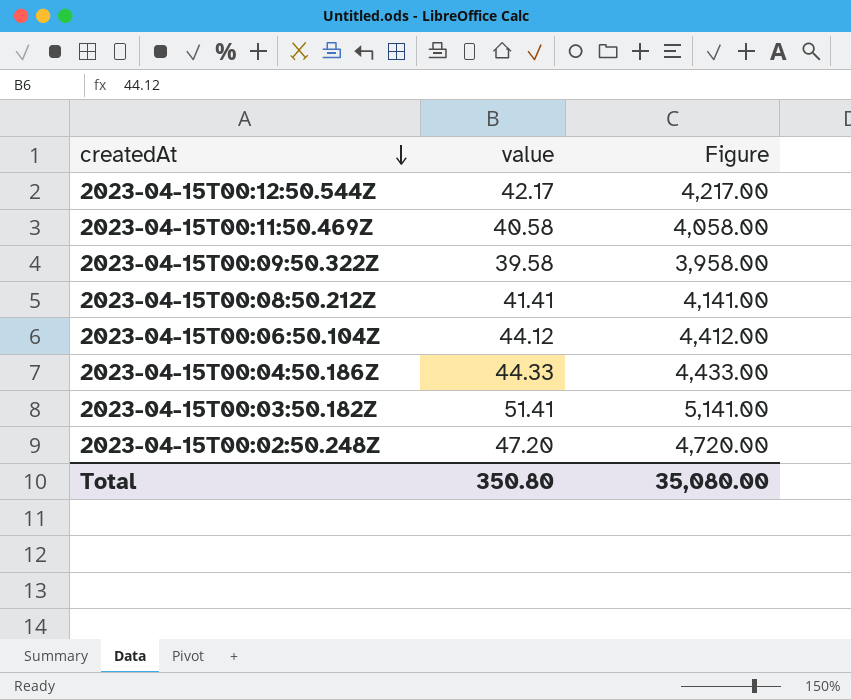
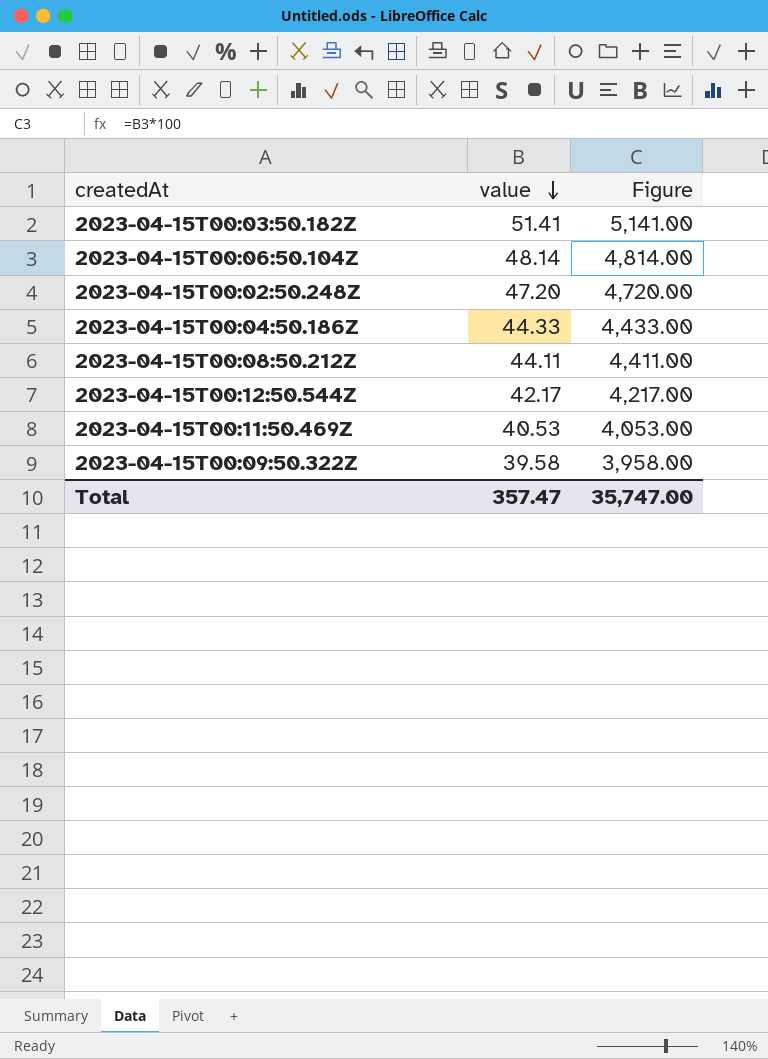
row order: createdAt descending -> value descending
2023-04-15T00:06:50.104Z | value: 44.12 -> 48.14
2023-04-15T00:06:50.104Z | Figure: 4,412.00 -> 4,814.00
2023-04-15T00:08:50.212Z | value: 41.41 -> 44.11
2023-04-15T00:08:50.212Z | Figure: 4,141.00 -> 4,411.00
2023-04-15T00:11:50.469Z | value: 40.58 -> 40.53
2023-04-15T00:11:50.469Z | Figure: 4,058.00 -> 4,053.00
Total | value: 350.80 -> 357.47
Total | Figure: 35,080.00 -> 35,747.00

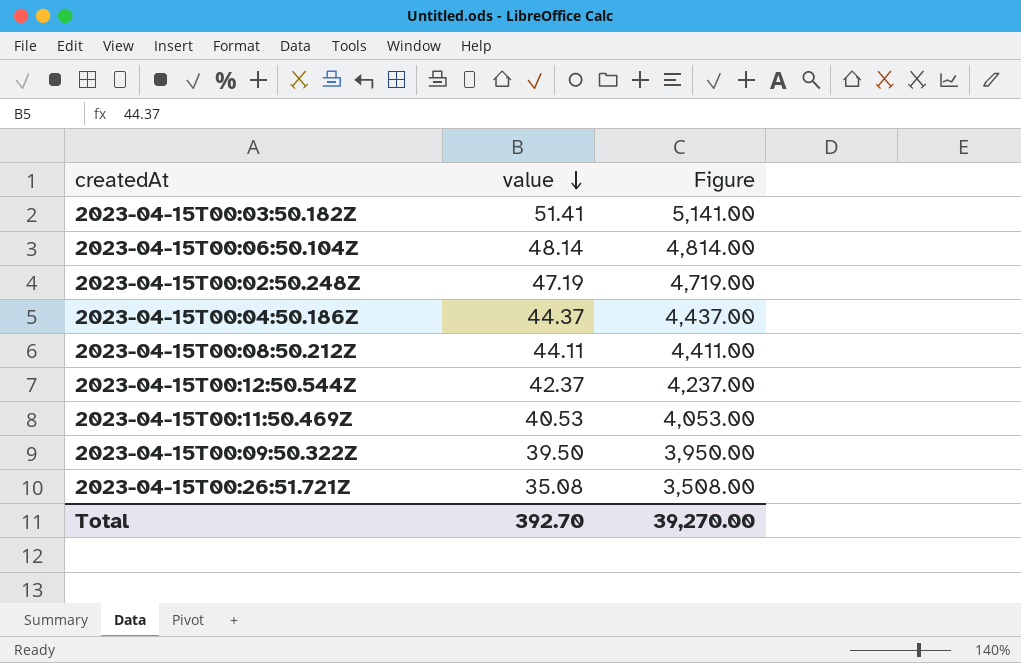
2023-04-15T00:02:50.248Z | value: 47.20 -> 47.19
2023-04-15T00:02:50.248Z | Figure: 4,720.00 -> 4,719.00
2023-04-15T00:04:50.186Z | value: 44.33 -> 44.37
2023-04-15T00:04:50.186Z | Figure: 4,433.00 -> 4,437.00
2023-04-15T00:12:50.544Z | value: 42.17 -> 42.37
2023-04-15T00:12:50.544Z | Figure: 4,217.00 -> 4,237.00
2023-04-15T00:09:50.322Z | value: 39.58 -> 39.50
2023-04-15T00:09:50.322Z | Figure: 3,958.00 -> 3,950.00
row 2023-04-15T00:26:51.721Z: none -> 35.08 | 3,508.00
Total | value: 357.47 -> 392.70
Total | Figure: 35,747.00 -> 39,270.00

